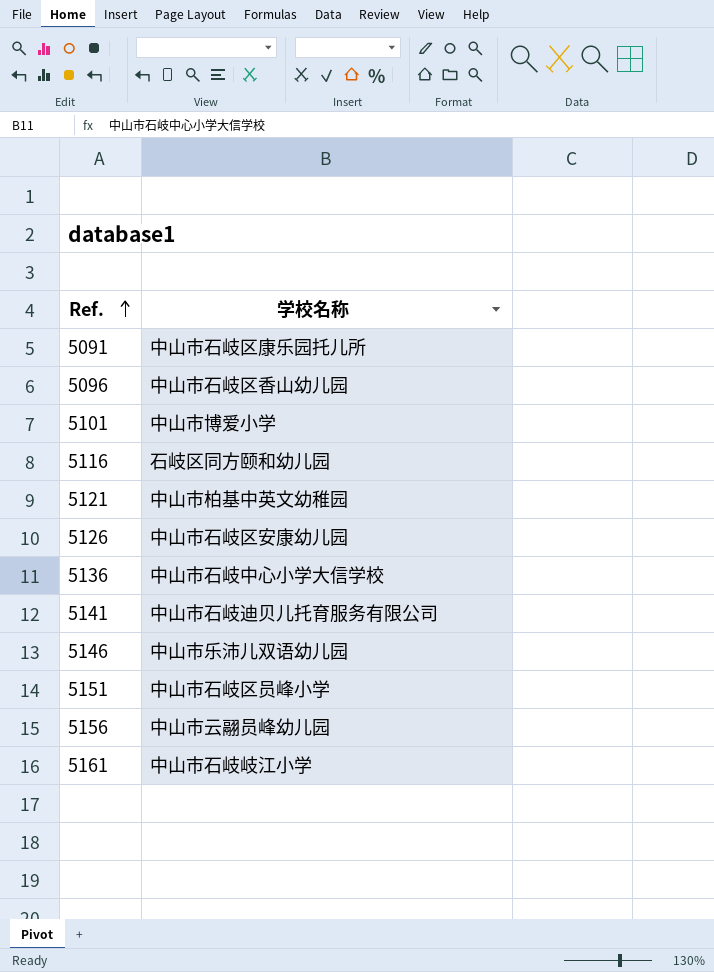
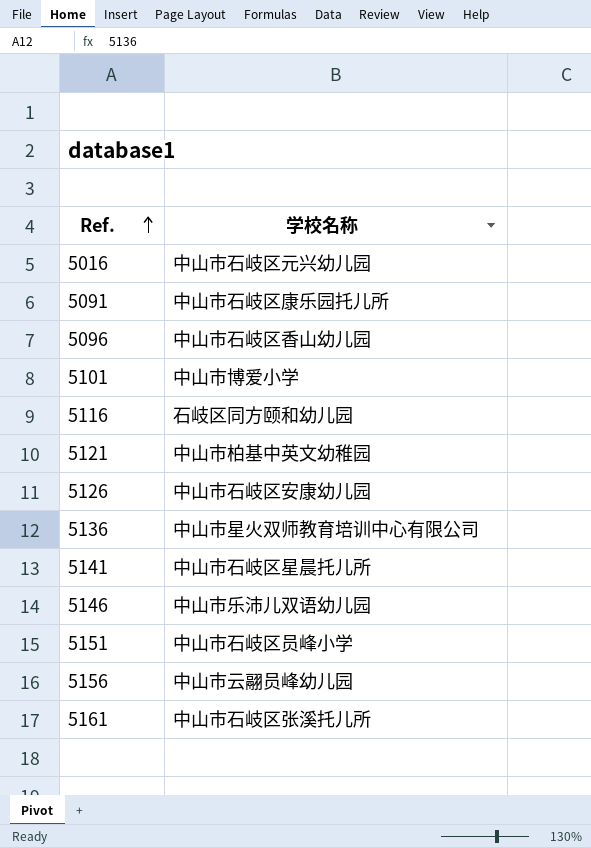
row 5016: none -> 中山市石岐区元兴幼儿园
5136 | 学校名称: 中山市石岐中心小学大信学校 -> 中山市星火双师教育培训中心有限公司
5141 | 学校名称: 中山市石岐迪贝儿托育服务有限公司 -> 中山市石岐区星晨托儿所
5161 | 学校名称: 中山市石岐岐江小学 -> 中山市石岐区张溪托儿所

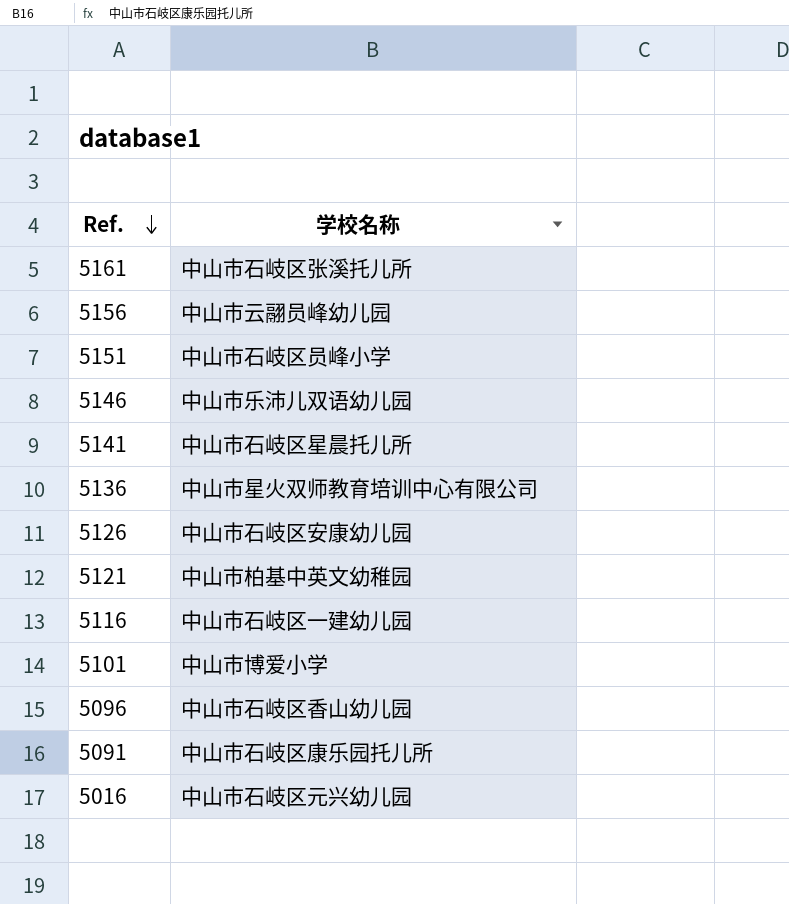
row order: Ref. ascending -> Ref. descending
5116 | 学校名称: 石岐区同方颐和幼儿园 -> 中山市石岐区一建幼儿园

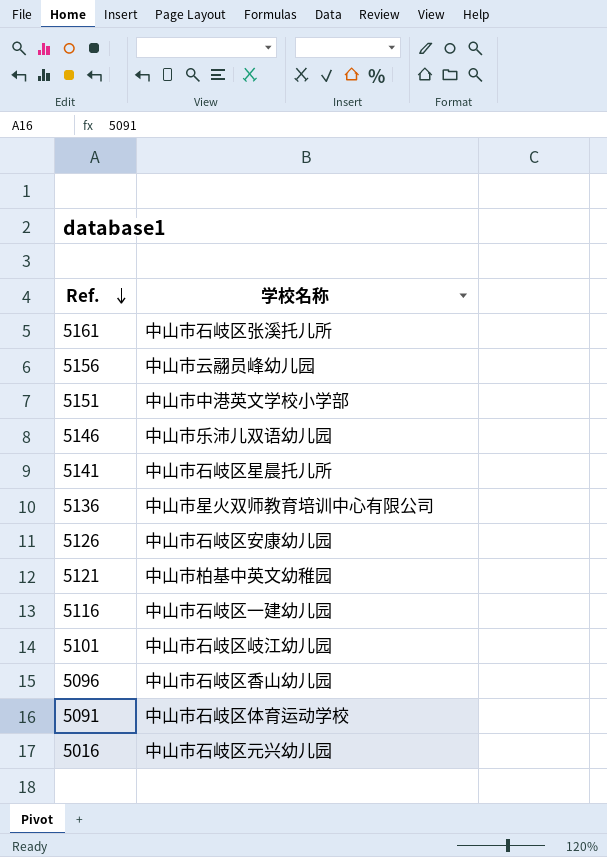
5151 | 学校名称: 中山市石岐区员峰小学 -> 中山市中港英文学校小学部
5101 | 学校名称: 中山市博爱小学 -> 中山市石岐区岐江幼儿园
5091 | 学校名称: 中山市石岐区康乐园托儿所 -> 中山市石岐区体育运动学校

